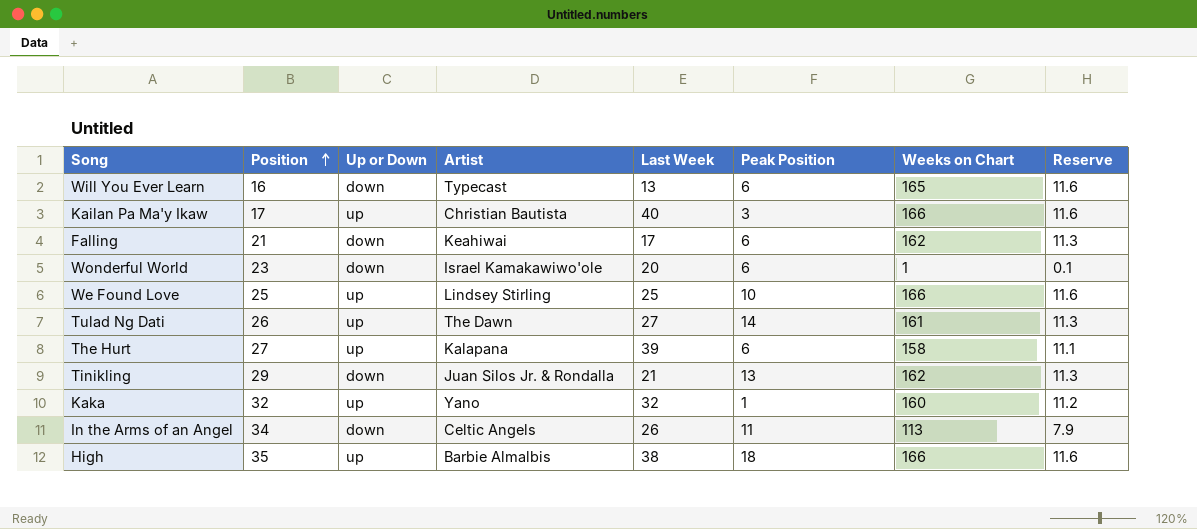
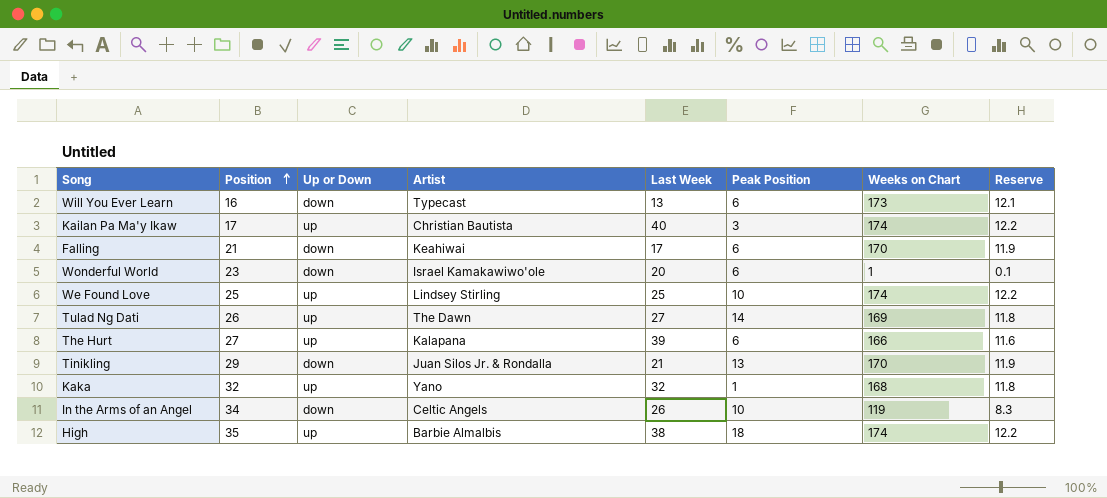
Will You Ever Learn | Weeks on Chart: 165 -> 173
Will You Ever Learn | Reserve: 11.6 -> 12.1
Kailan Pa Ma'y Ikaw | Weeks on Chart: 166 -> 174
Kailan Pa Ma'y Ikaw | Reserve: 11.6 -> 12.2
Falling | Weeks on Chart: 162 -> 170
Falling | Reserve: 11.3 -> 11.9
We Found Love | Weeks on Chart: 166 -> 174
We Found Love | Reserve: 11.6 -> 12.2
Tulad Ng Dati | Weeks on Chart: 161 -> 169
Tulad Ng Dati | Reserve: 11.3 -> 11.8
The Hurt | Weeks on Chart: 158 -> 166
The Hurt | Reserve: 11.1 -> 11.6
Tinikling | Weeks on Chart: 162 -> 170
Tinikling | Reserve: 11.3 -> 11.9
Kaka | Weeks on Chart: 160 -> 168
Kaka | Reserve: 11.2 -> 11.8
In the Arms of an Angel | Peak Position: 11 -> 10
In the Arms of an Angel | Weeks on Chart: 113 -> 119
In the Arms of an Angel | Reserve: 7.9 -> 8.3
High | Weeks on Chart: 166 -> 174
High | Reserve: 11.6 -> 12.2

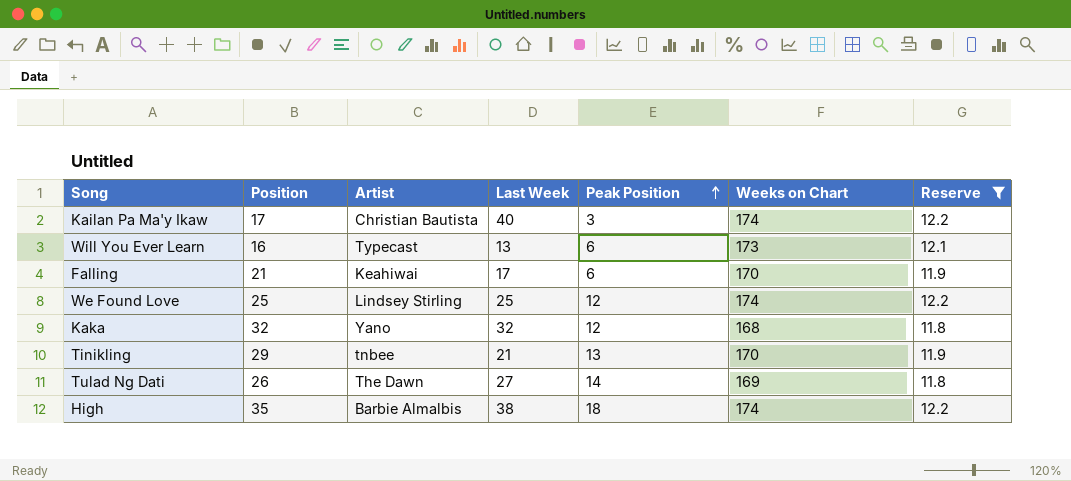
filter: none -> Reserve >= 11.8
row order: Position ascending -> Peak Position ascending
column Up or Down | position: 3 -> none
We Found Love | Peak Position: 10 -> 12
Kaka | Peak Position: 1 -> 12
Tinikling | Artist: Juan Silos Jr. & Rondalla -> tnbee

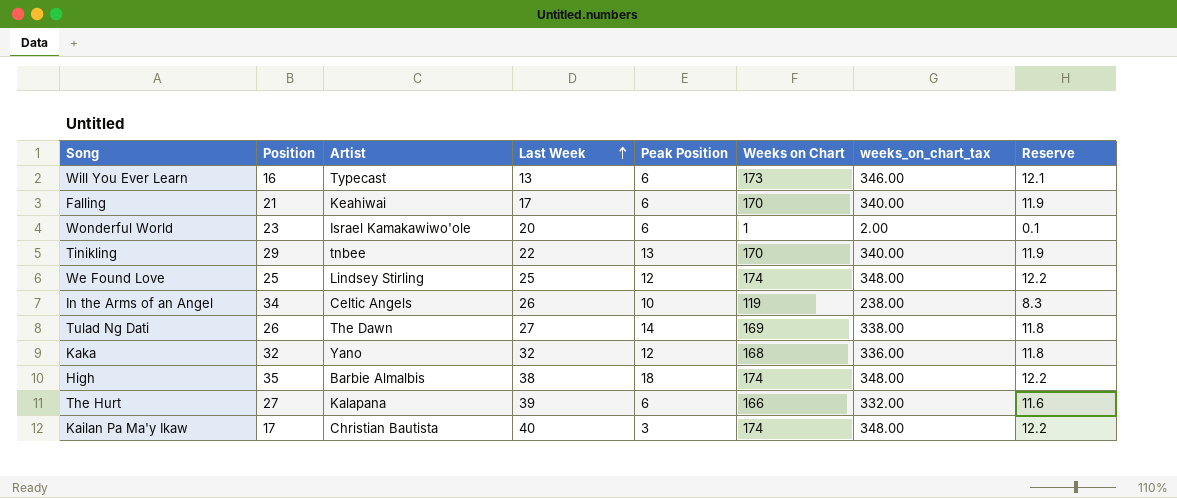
filter: Reserve >= 11.8 -> none
row order: Peak Position ascending -> Last Week ascending
column weeks_on_chart_tax | formula: none -> [Weeks on Chart] * 2
Tinikling | Last Week: 21 -> 22

